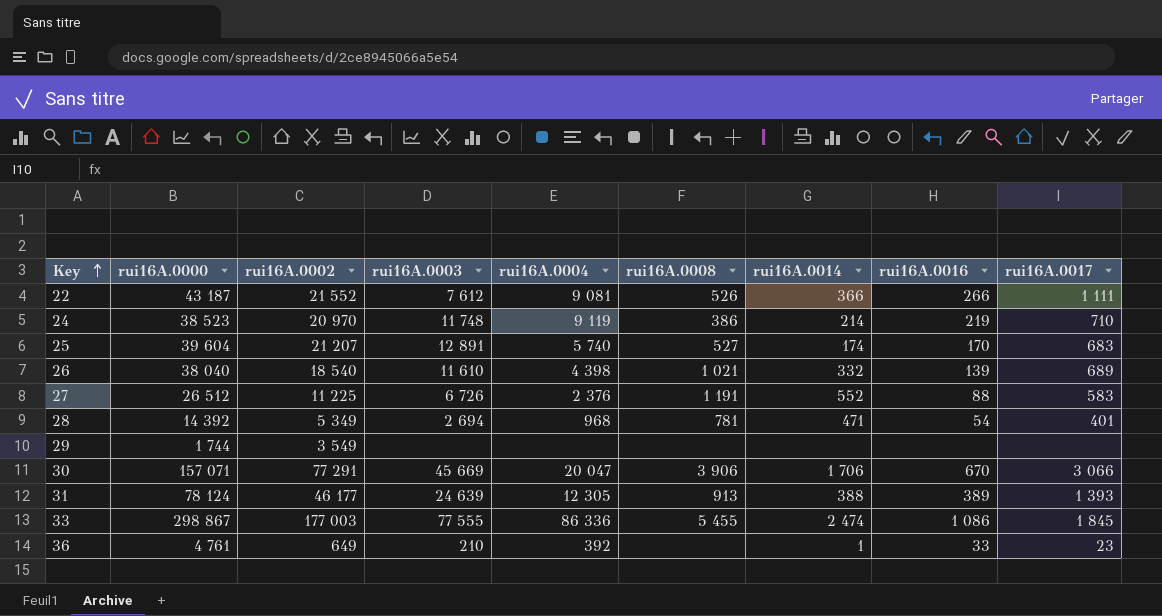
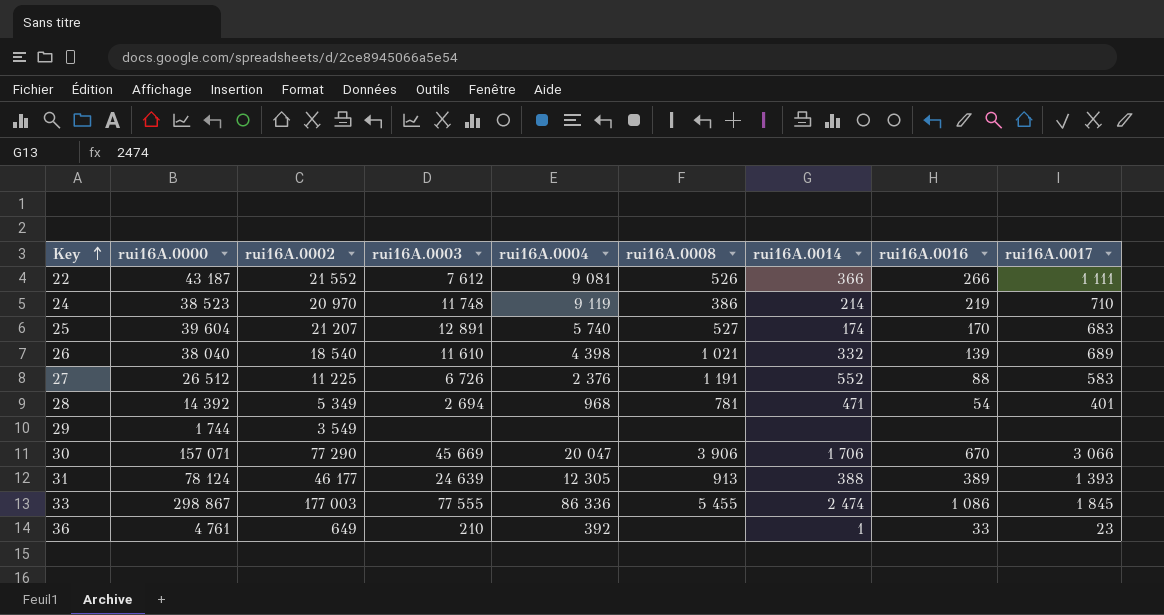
30 | rui16A.0002: 77 291 -> 77 290

